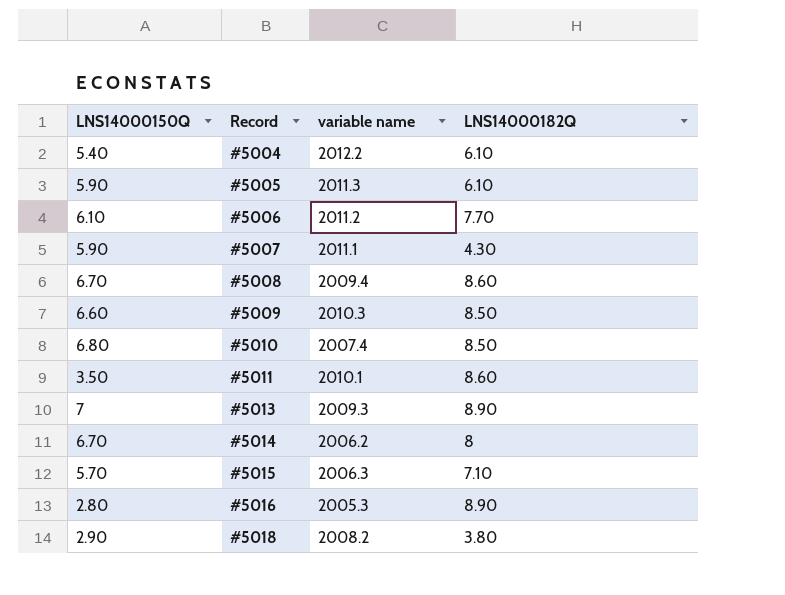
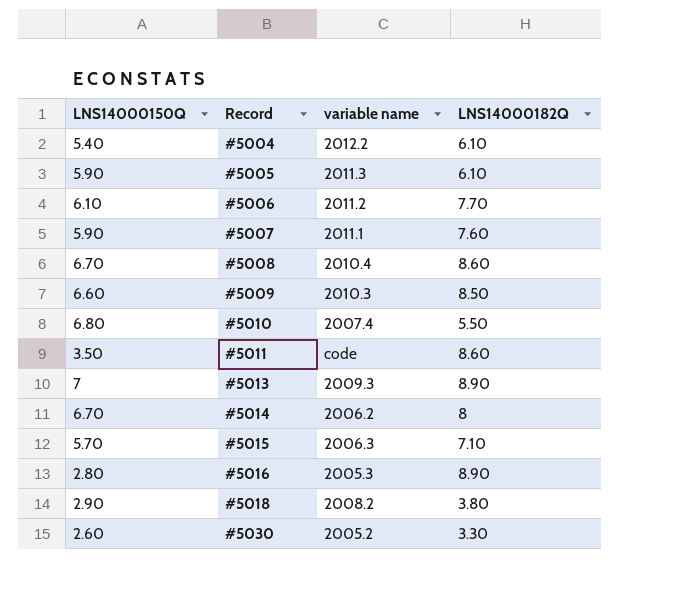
#5007 | LNS14000182Q: 4.30 -> 7.60
#5008 | variable name: 2009.4 -> 2010.4
#5010 | LNS14000182Q: 8.50 -> 5.50
#5011 | variable name: 2010.1 -> code
row #5030: none -> 2.60 | 2005.2 | 3.30

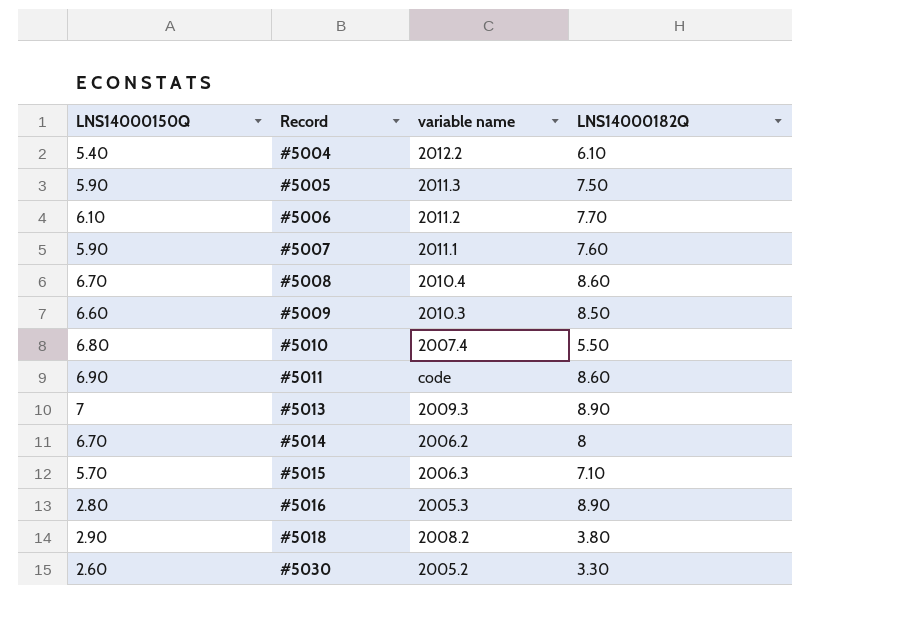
#5005 | LNS14000182Q: 6.10 -> 7.50
#5011 | LNS14000150Q: 3.50 -> 6.90

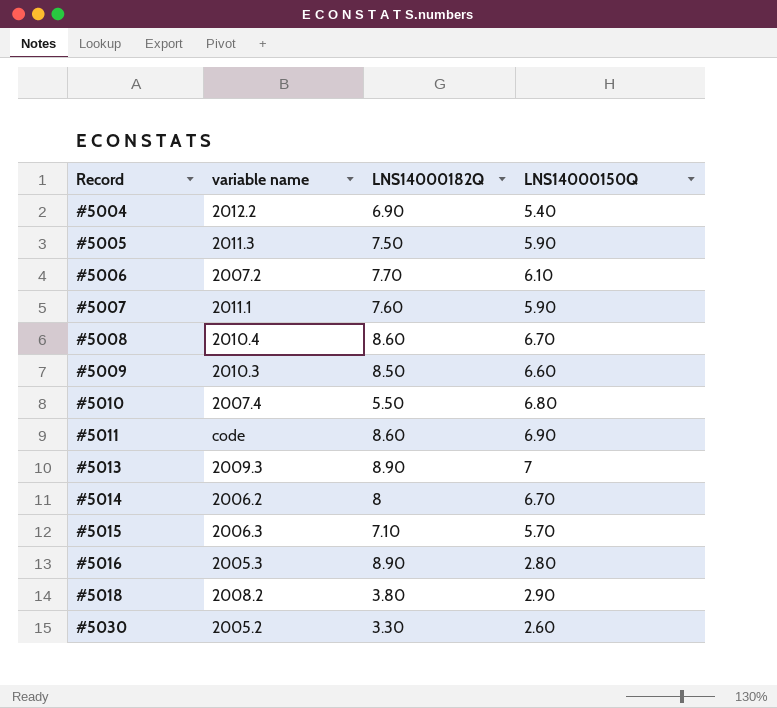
column LNS14000150Q | position: 1 -> 4
#5004 | LNS14000182Q: 6.10 -> 6.90
#5006 | variable name: 2011.2 -> 2007.2

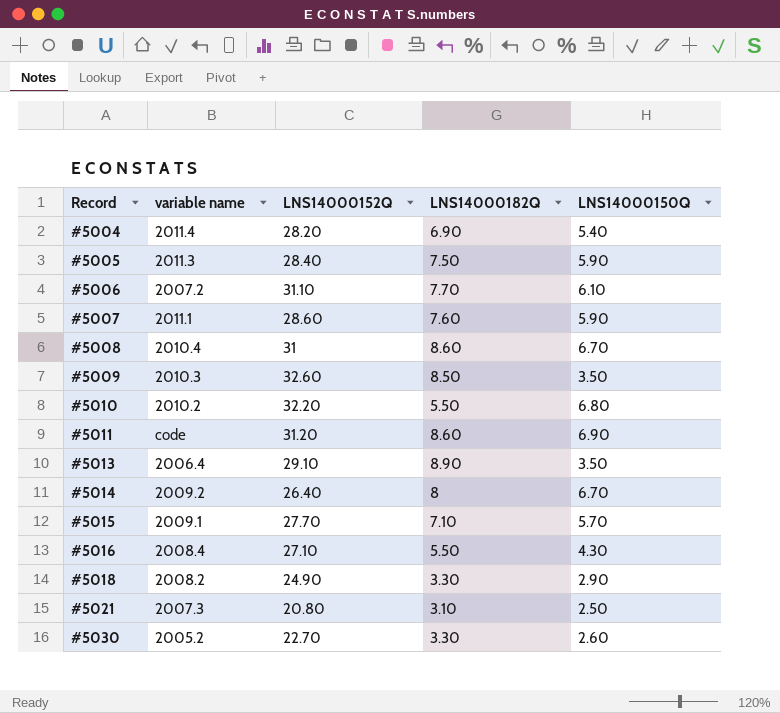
column LNS14000152Q | position: none -> 3
#5004 | variable name: 2012.2 -> 2011.4
#5009 | LNS14000150Q: 6.60 -> 3.50
#5010 | variable name: 2007.4 -> 2010.2
#5013 | variable name: 2009.3 -> 2006.4
#5013 | LNS14000150Q: 7 -> 3.50
#5014 | variable name: 2006.2 -> 2009.2
#5015 | variable name: 2006.3 -> 2009.1
#5016 | variable name: 2005.3 -> 2008.4
#5016 | LNS14000182Q: 8.90 -> 5.50
#5016 | LNS14000150Q: 2.80 -> 4.30
#5018 | LNS14000182Q: 3.80 -> 3.30
row #5021: none -> 2007.3 | 20.80 | 3.10 | 2.50

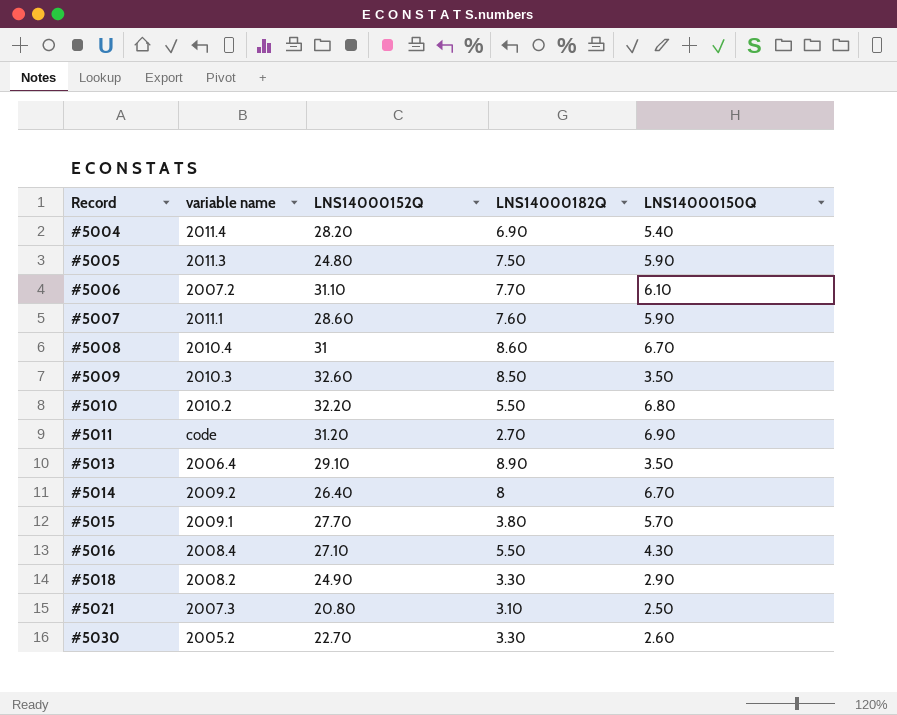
#5005 | LNS14000152Q: 28.40 -> 24.80
#5011 | LNS14000182Q: 8.60 -> 2.70
#5015 | LNS14000182Q: 7.10 -> 3.80

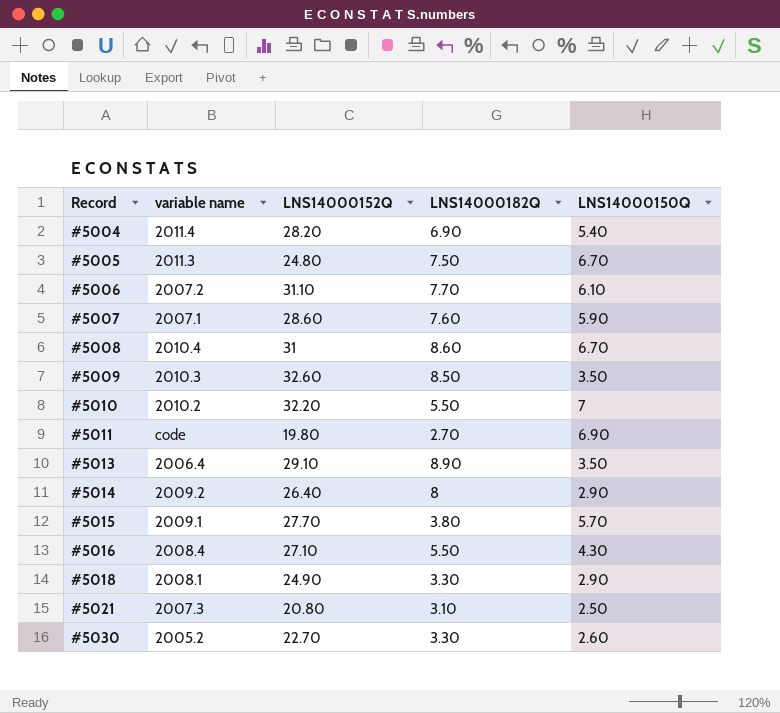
#5005 | LNS14000150Q: 5.90 -> 6.70
#5007 | variable name: 2011.1 -> 2007.1
#5010 | LNS14000150Q: 6.80 -> 7
#5011 | LNS14000152Q: 31.20 -> 19.80
#5014 | LNS14000150Q: 6.70 -> 2.90
#5018 | variable name: 2008.2 -> 2008.1

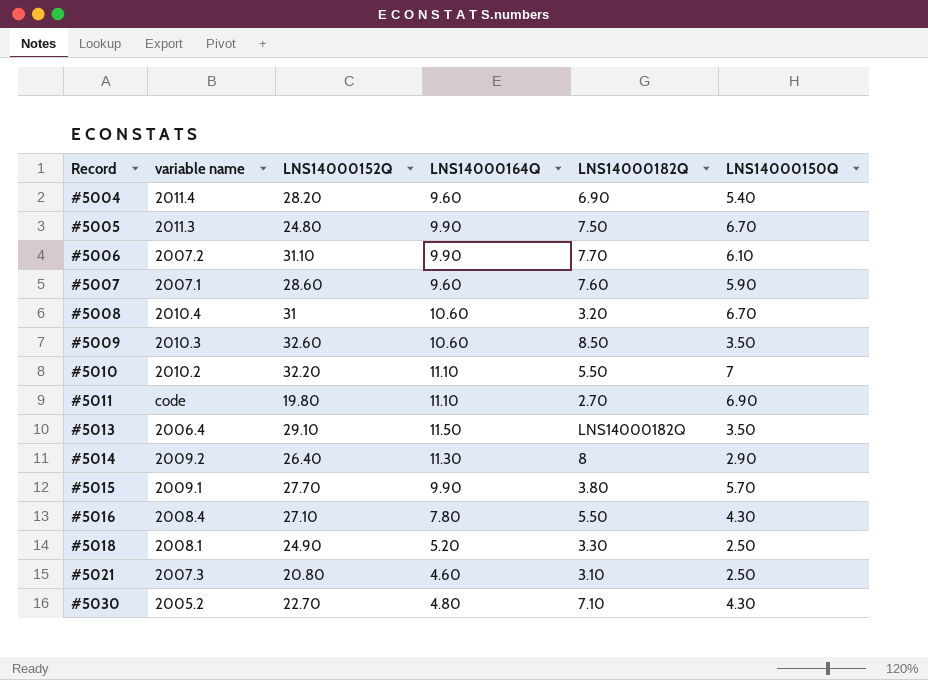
column LNS14000164Q | position: none -> 4
#5008 | LNS14000182Q: 8.60 -> 3.20
#5013 | LNS14000182Q: 8.90 -> LNS14000182Q
#5018 | LNS14000150Q: 2.90 -> 2.50
#5030 | LNS14000182Q: 3.30 -> 7.10
#5030 | LNS14000150Q: 2.60 -> 4.30

